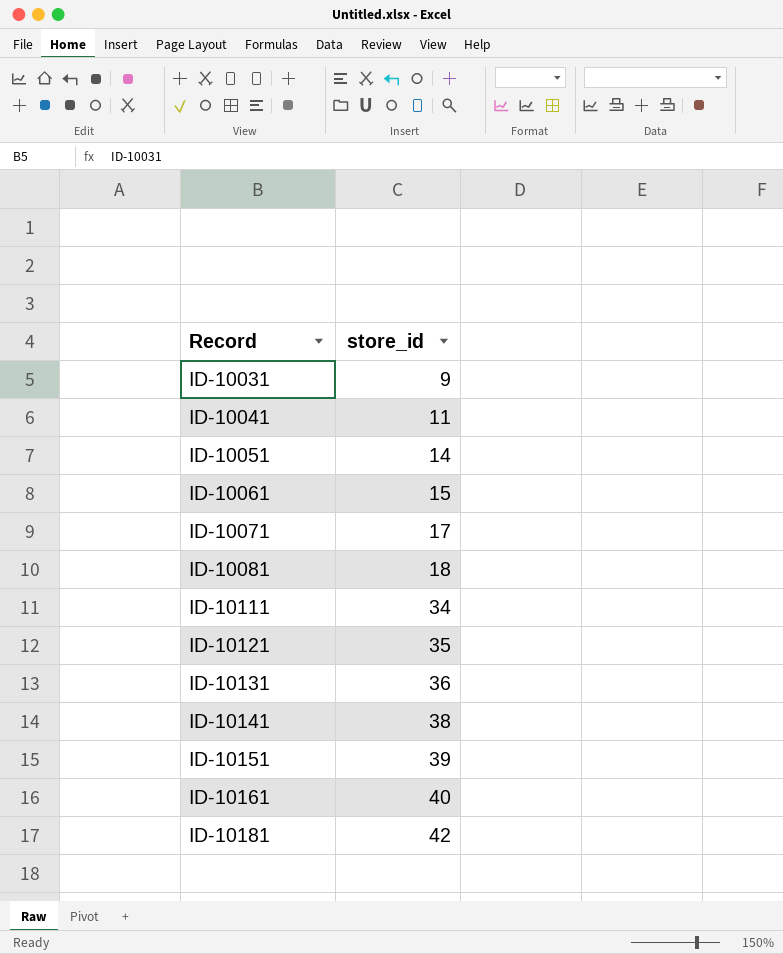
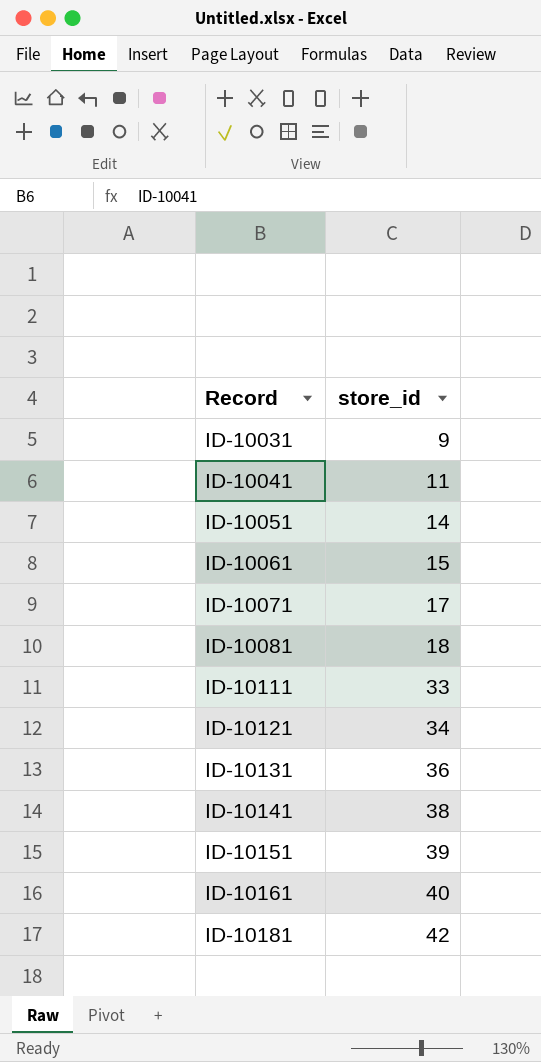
ID-10111 | store_id: 34 -> 33
ID-10121 | store_id: 35 -> 34

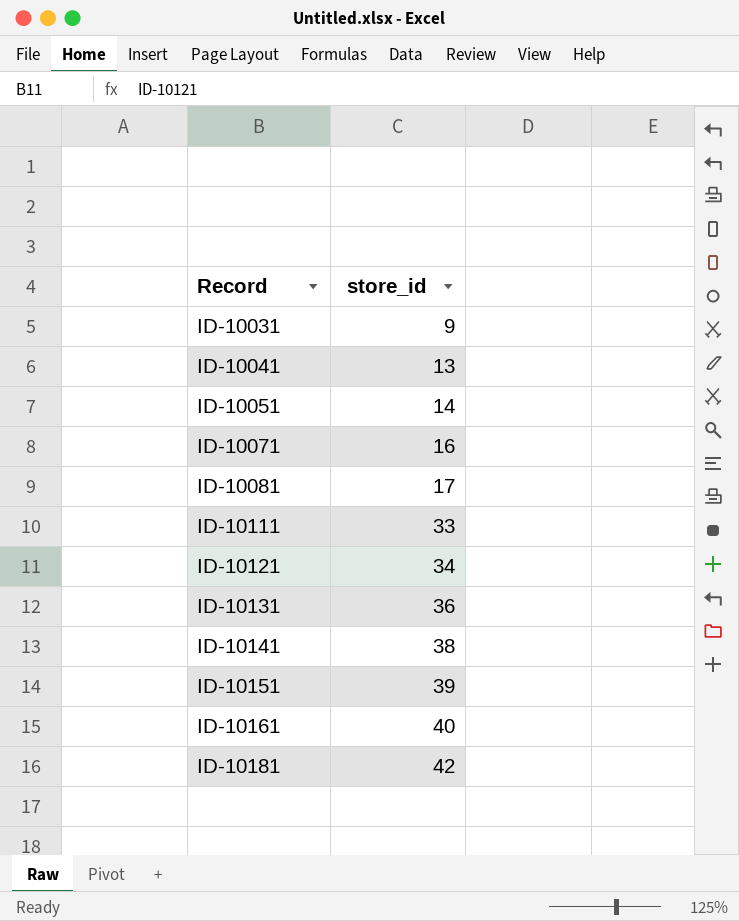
row ID-10061: 15 -> none
ID-10041 | store_id: 11 -> 13
ID-10071 | store_id: 17 -> 16
ID-10081 | store_id: 18 -> 17

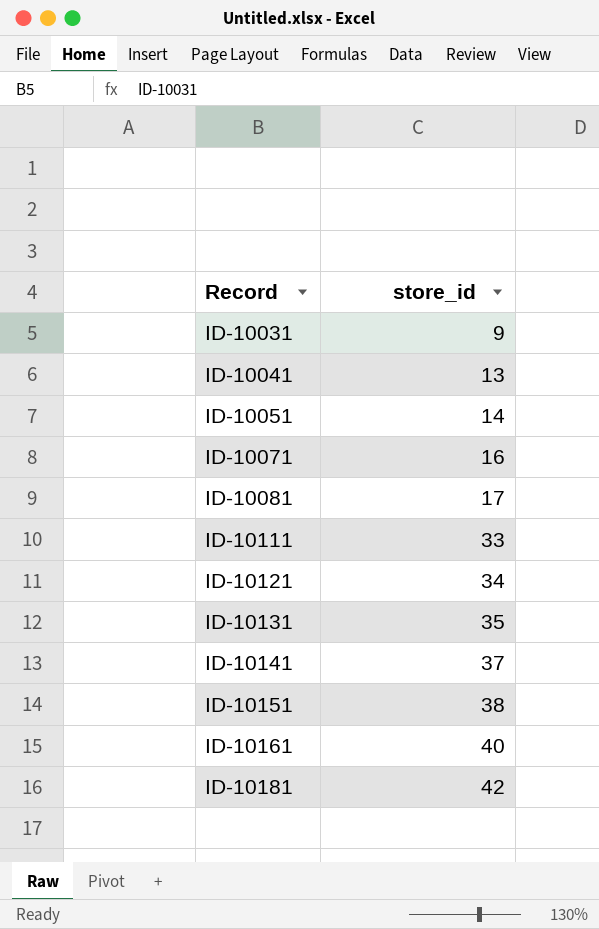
ID-10131 | store_id: 36 -> 35
ID-10141 | store_id: 38 -> 37
ID-10151 | store_id: 39 -> 38

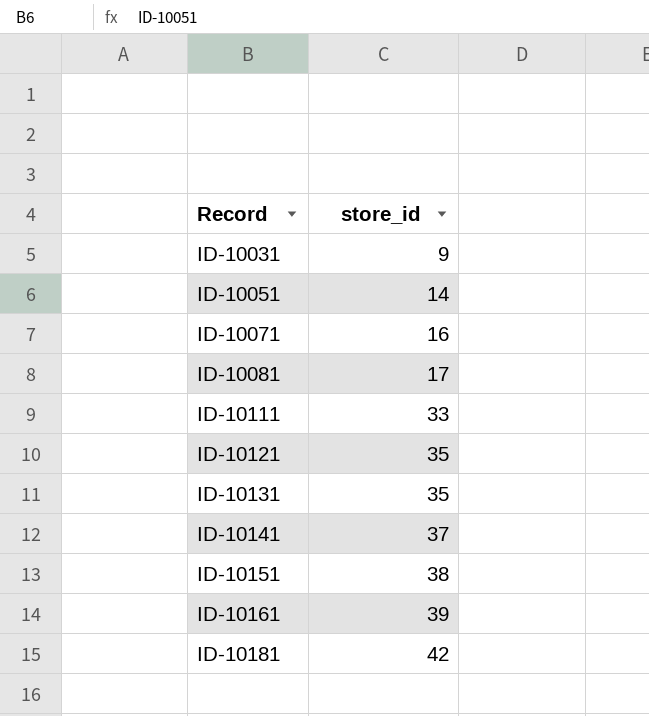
row ID-10041: 13 -> none
ID-10121 | store_id: 34 -> 35
ID-10161 | store_id: 40 -> 39

